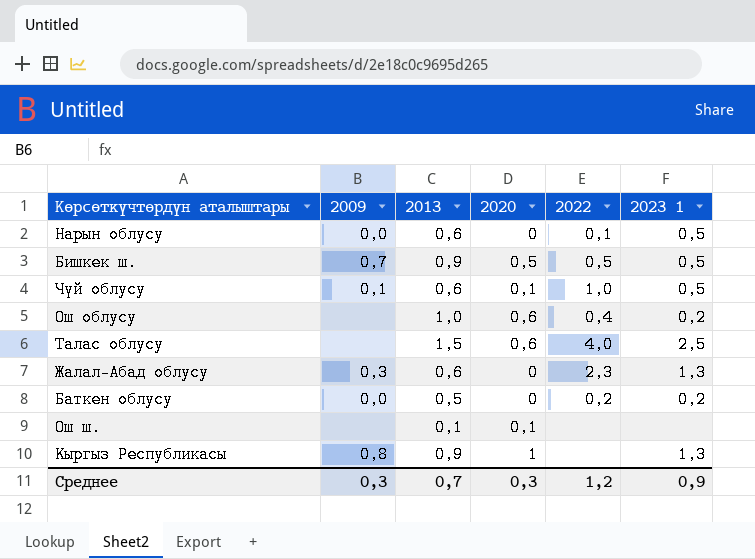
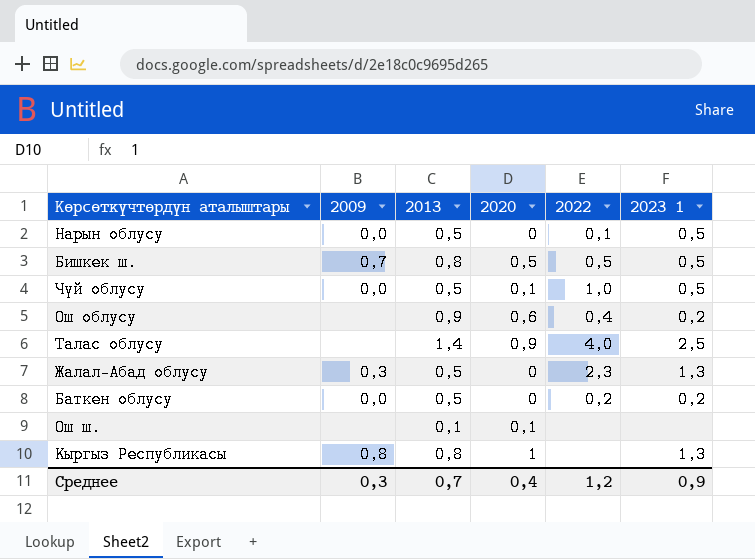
Нарын облусу | 2013: 0,6 -> 0,5
Бишкек ш. | 2013: 0,9 -> 0,8
Чүй облусу | 2009: 0,1 -> 0,0
Чүй облусу | 2013: 0,6 -> 0,5
Ош облусу | 2013: 1,0 -> 0,9
Талас облусу | 2013: 1,5 -> 1,4
Талас облусу | 2020: 0,6 -> 0,9
Жалал-Абад облусу | 2013: 0,6 -> 0,5
Кыргыз Республикасы | 2013: 0,9 -> 0,8
Среднее | 2020: 0,3 -> 0,4

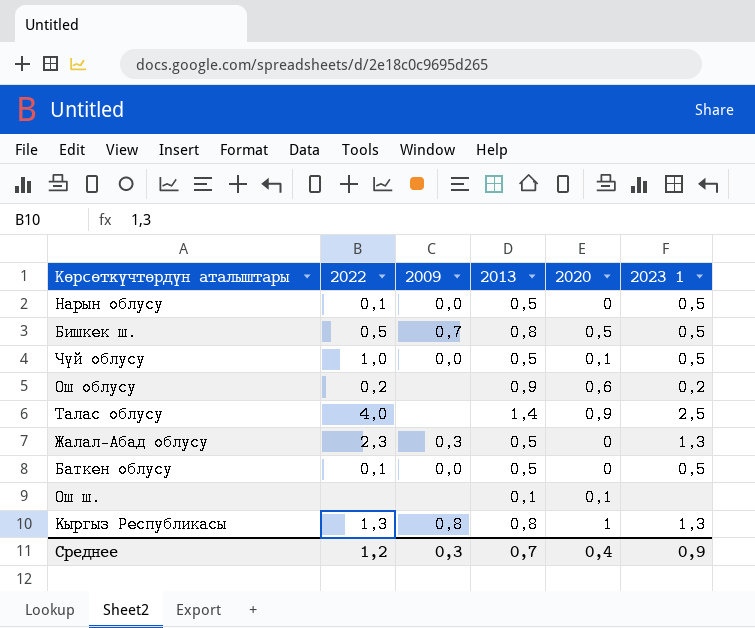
column 2022 | position: 5 -> 2
Ош облусу | 2022: 0,4 -> 0,2
Баткен облусу | 2022: 0,2 -> 0,1
Баткен облусу | 2023 1: 0,2 -> 0,5
Кыргыз Республикасы | 2022: none -> 1,3

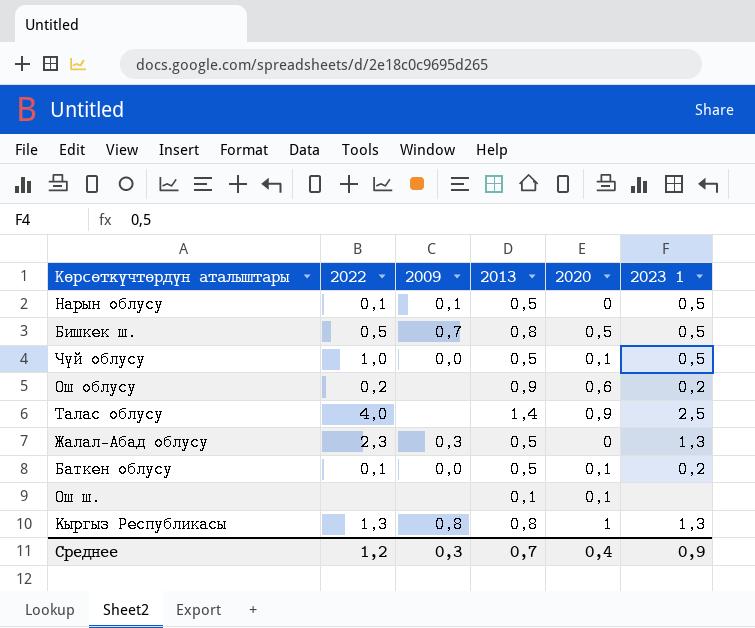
Нарын облусу | 2009: 0,0 -> 0,1
Баткен облусу | 2020: 0 -> 0,1
Баткен облусу | 2023 1: 0,5 -> 0,2

